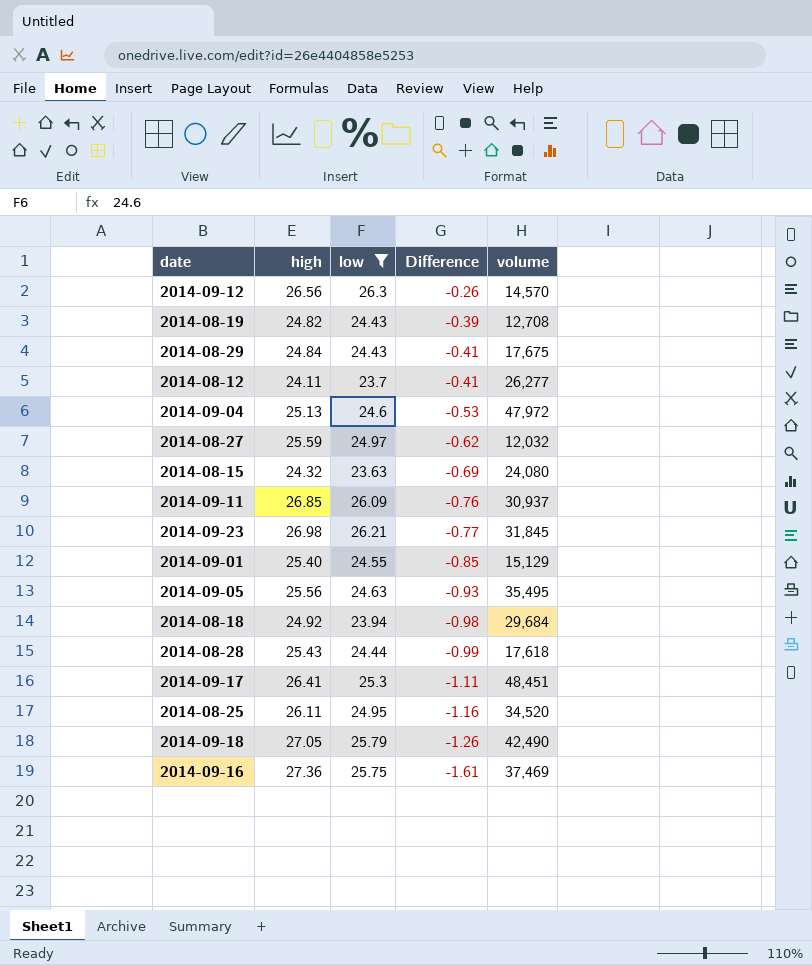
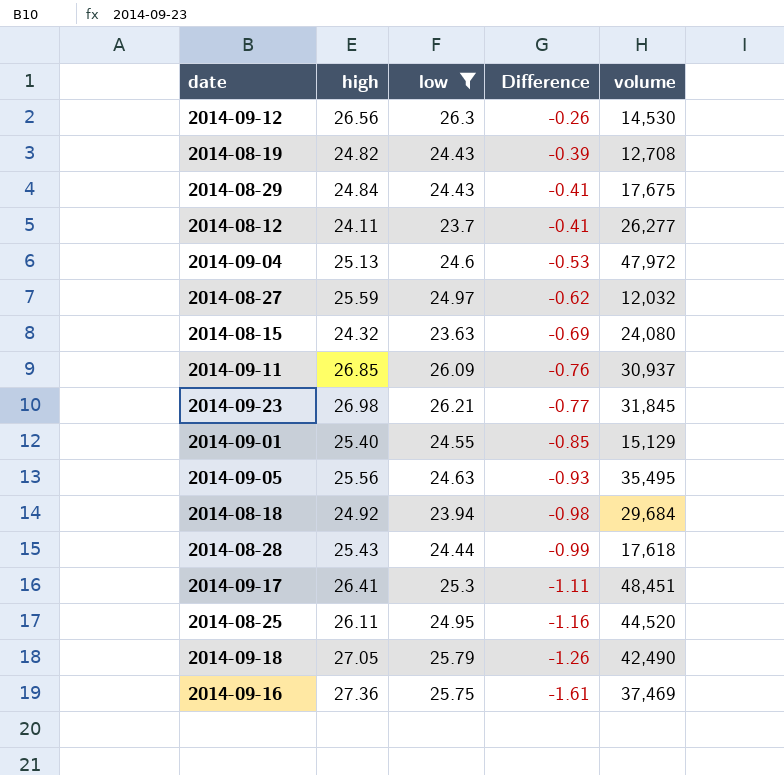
2014-09-12 | volume: 14,570 -> 14,530
2014-08-25 | volume: 34,520 -> 44,520

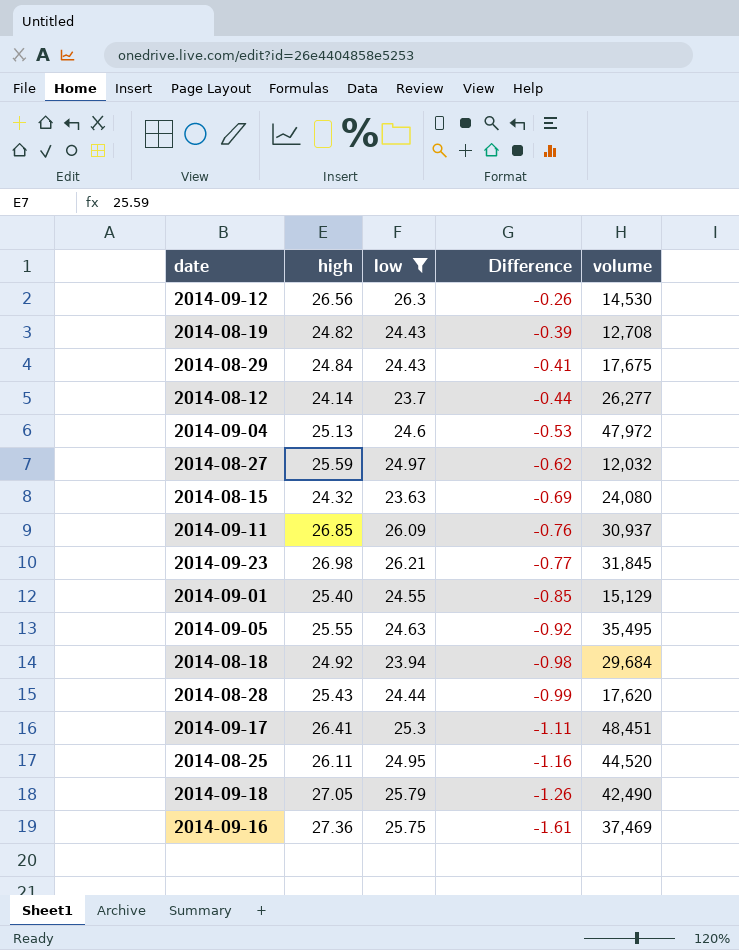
2014-08-12 | high: 24.11 -> 24.14
2014-08-12 | Difference: -0.41 -> -0.44
2014-09-05 | high: 25.56 -> 25.55
2014-09-05 | Difference: -0.93 -> -0.92
2014-08-28 | volume: 17,618 -> 17,620

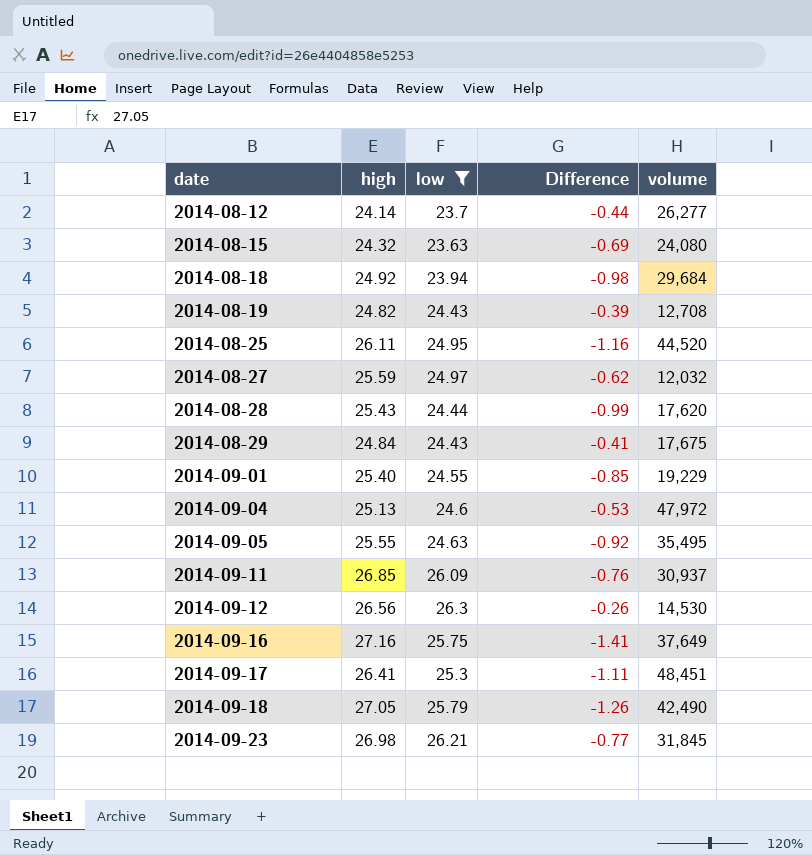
row order: Difference descending -> date ascending
2014-09-01 | volume: 15,129 -> 19,229
2014-09-16 | high: 27.36 -> 27.16
2014-09-16 | Difference: -1.61 -> -1.41
2014-09-16 | volume: 37,469 -> 37,649

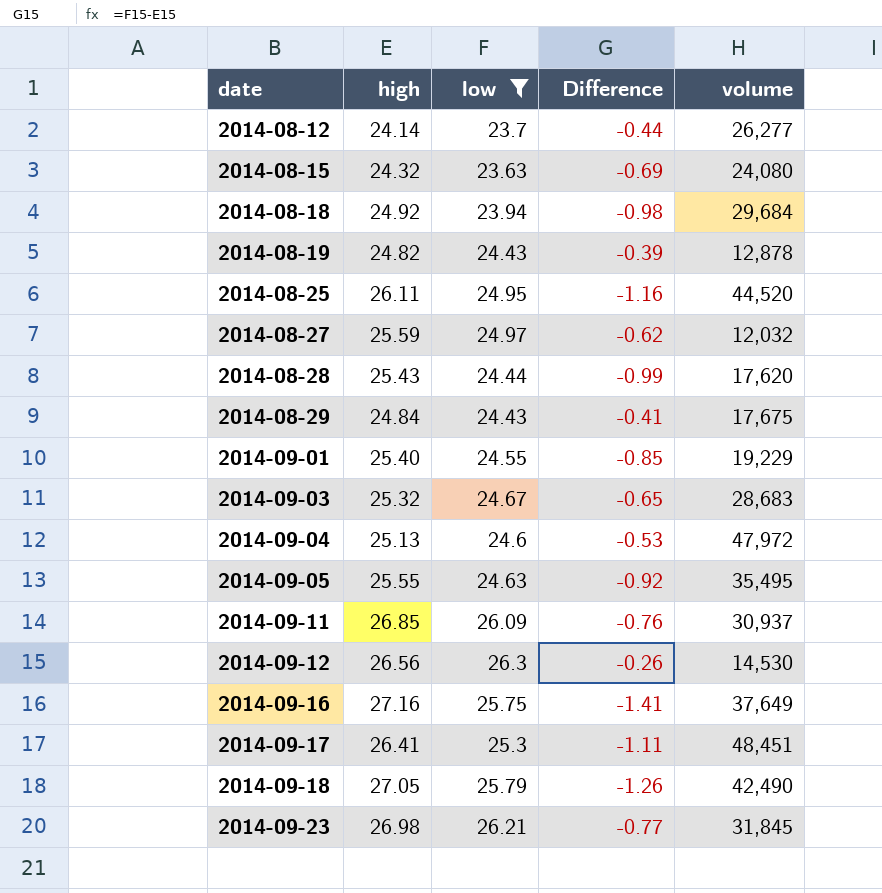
2014-08-19 | volume: 12,708 -> 12,878
row 2014-09-03: none -> 25.32 | 24.67 | -0.65 | 28,683

